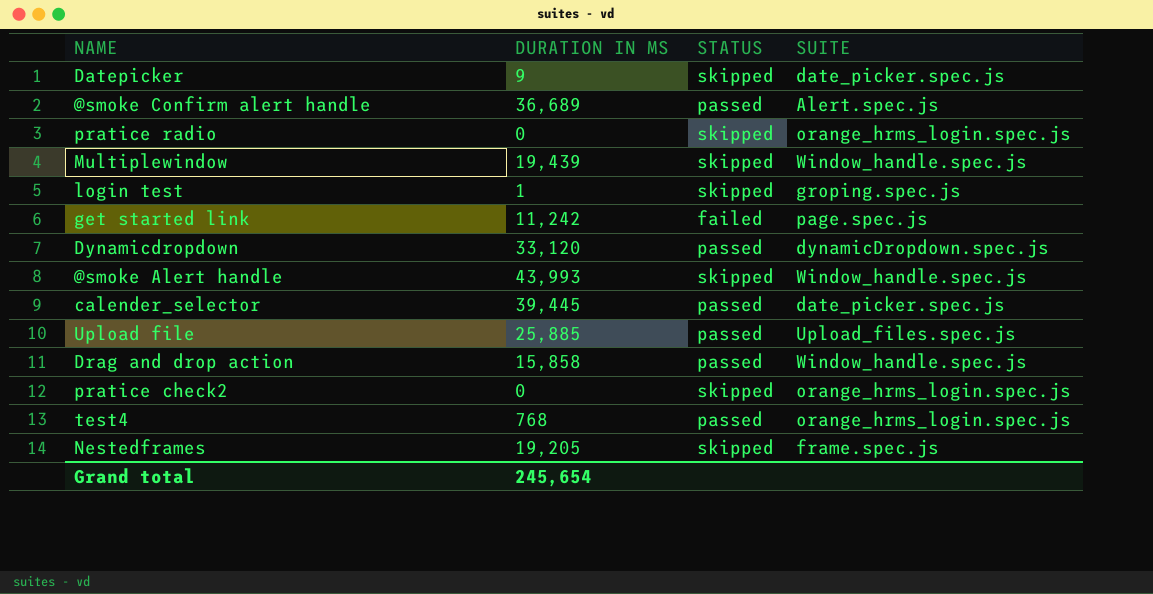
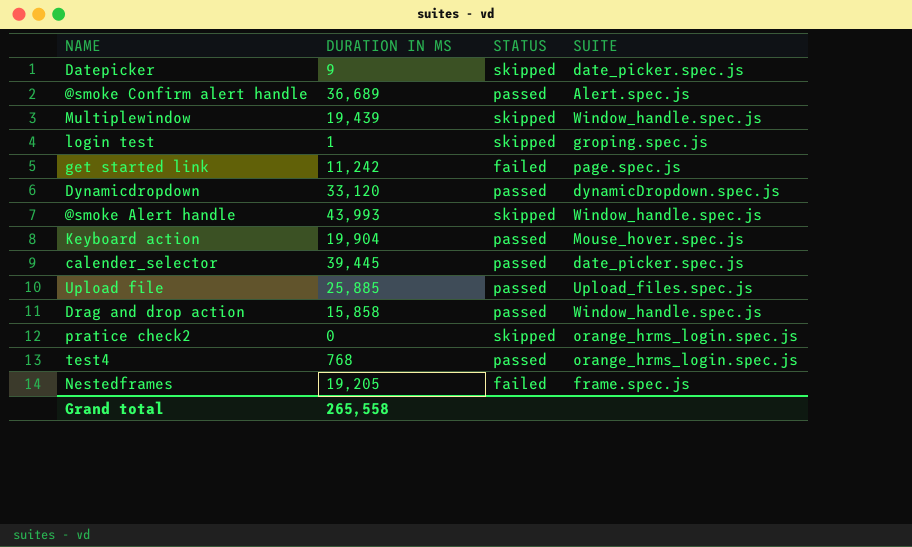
row pratice radio: 0 | skipped | orange_hrms_login.spec.js -> none
row Keyboard action: none -> 19,904 | passed | Mouse_hover.spec.js
Nestedframes | STATUS: skipped -> failed
Grand total | DURATION IN MS: 245,654 -> 265,558

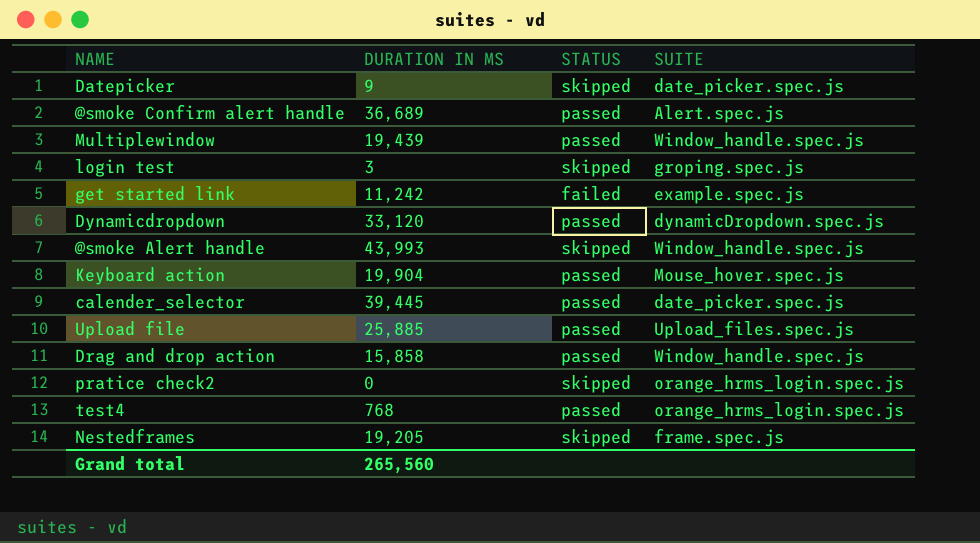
Multiplewindow | STATUS: skipped -> passed
login test | DURATION IN MS: 1 -> 3
get started link | SUITE: page.spec.js -> example.spec.js
Nestedframes | STATUS: failed -> skipped
Grand total | DURATION IN MS: 265,558 -> 265,560

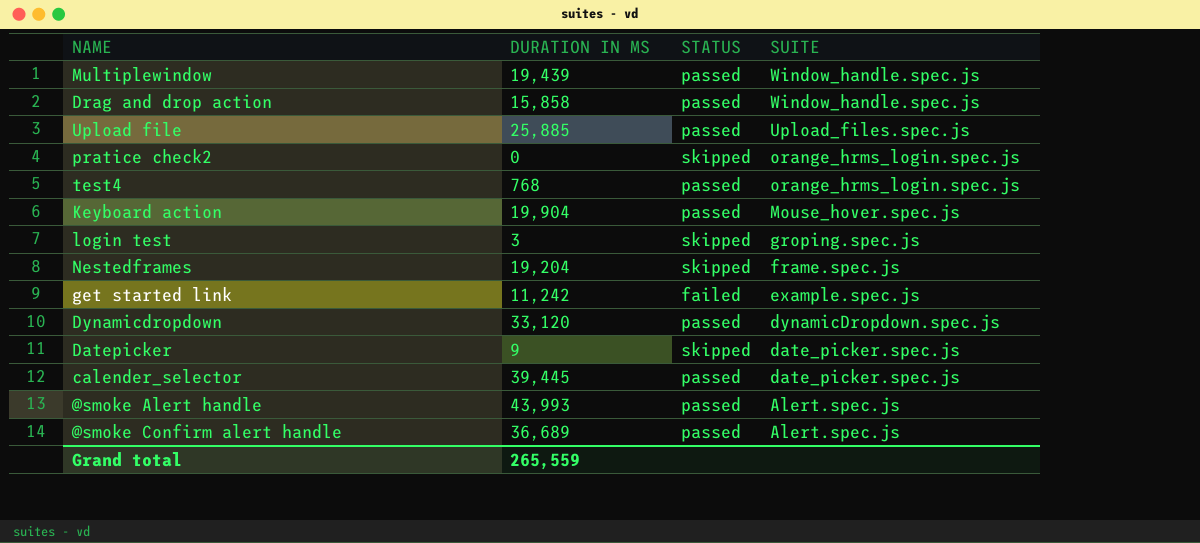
row order: none -> SUITE descending
Nestedframes | DURATION IN MS: 19,205 -> 19,204
@smoke Alert handle | STATUS: skipped -> passed
@smoke Alert handle | SUITE: Window_handle.spec.js -> Alert.spec.js
Grand total | DURATION IN MS: 265,560 -> 265,559

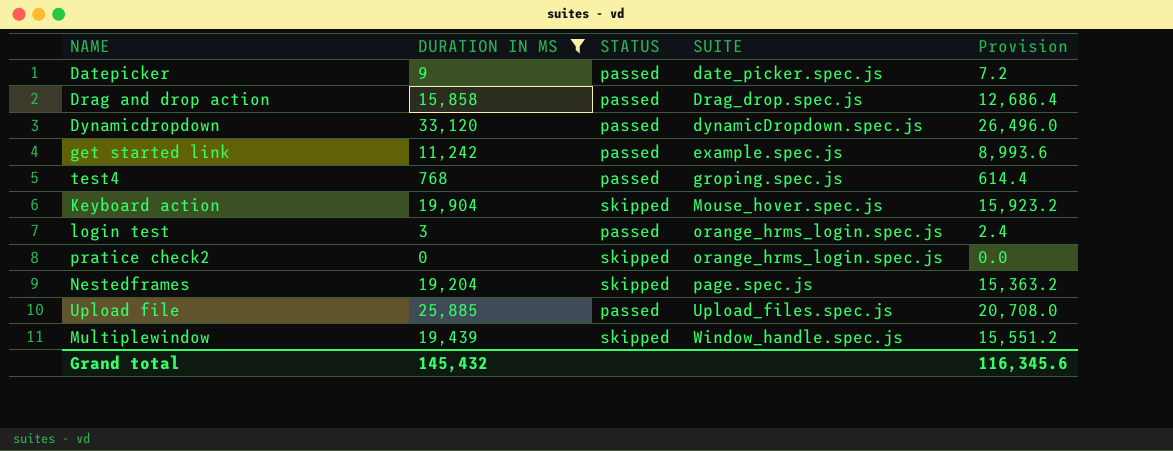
filter: none -> DURATION IN MS <= 33,120
row order: SUITE descending -> SUITE ascending
column Provision | formula: none -> [DURATION IN MS] * 0.8
Datepicker | STATUS: skipped -> passed
Drag and drop action | SUITE: Window_handle.spec.js -> Drag_drop.spec.js
get started link | STATUS: failed -> passed
test4 | SUITE: orange_hrms_login.spec.js -> groping.spec.js
Keyboard action | STATUS: passed -> skipped
login test | STATUS: skipped -> passed
login test | SUITE: groping.spec.js -> orange_hrms_login.spec.js
Nestedframes | SUITE: frame.spec.js -> page.spec.js
Multiplewindow | STATUS: passed -> skipped
Grand total | DURATION IN MS: 265,559 -> 145,432

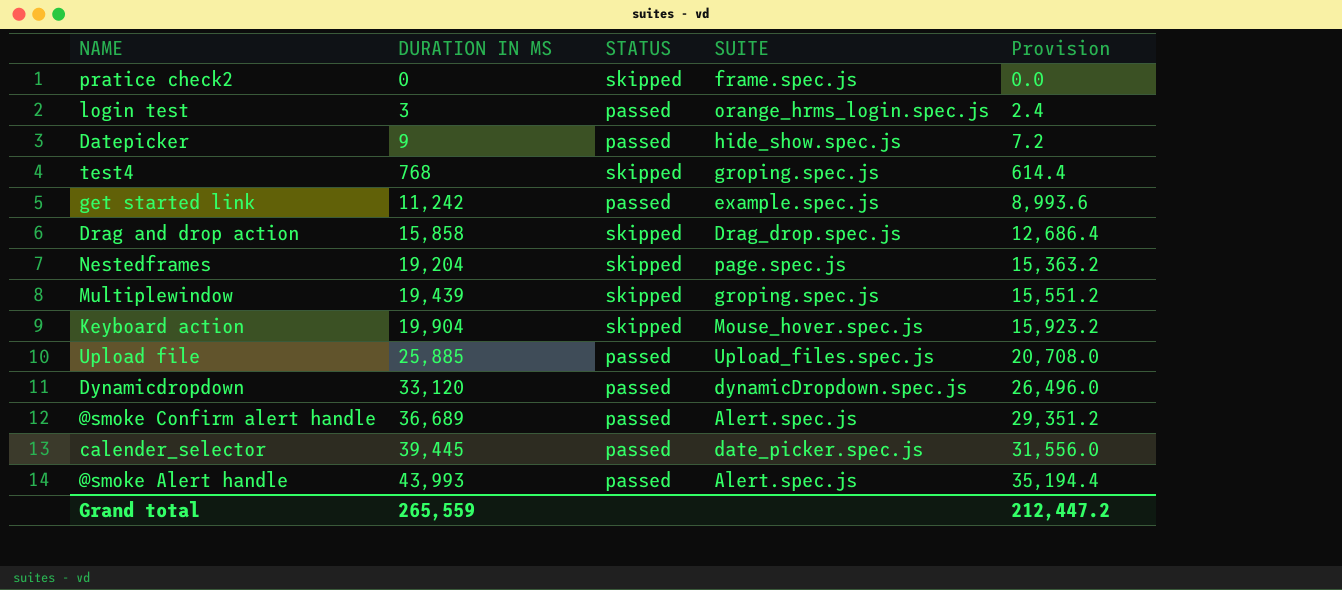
filter: DURATION IN MS <= 33,120 -> none
row order: SUITE ascending -> DURATION IN MS ascending
pratice check2 | SUITE: orange_hrms_login.spec.js -> frame.spec.js
Datepicker | SUITE: date_picker.spec.js -> hide_show.spec.js
test4 | STATUS: passed -> skipped
Drag and drop action | STATUS: passed -> skipped
Multiplewindow | SUITE: Window_handle.spec.js -> groping.spec.js
Grand total | DURATION IN MS: 145,432 -> 265,559
Grand total | Provision: 116,345.6 -> 212,447.2

